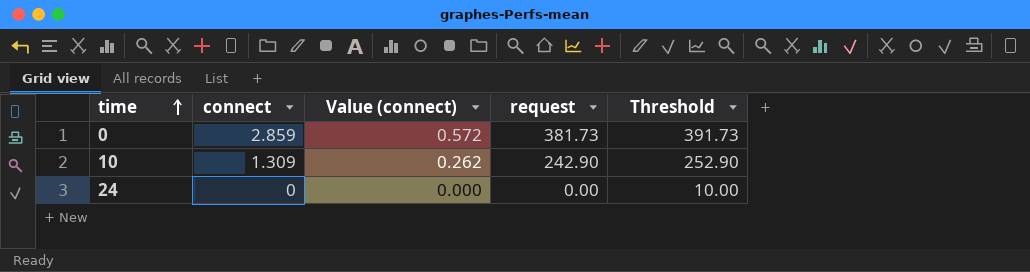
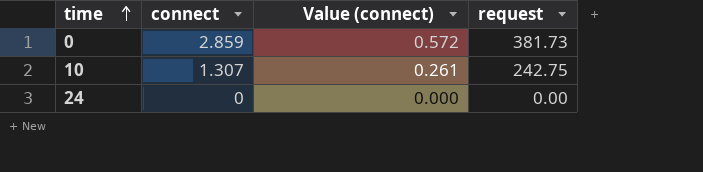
column Threshold | formula: [request] + 10 -> none
10 | connect: 1.309 -> 1.307
10 | Value (connect): 0.262 -> 0.261
10 | request: 242.90 -> 242.75

